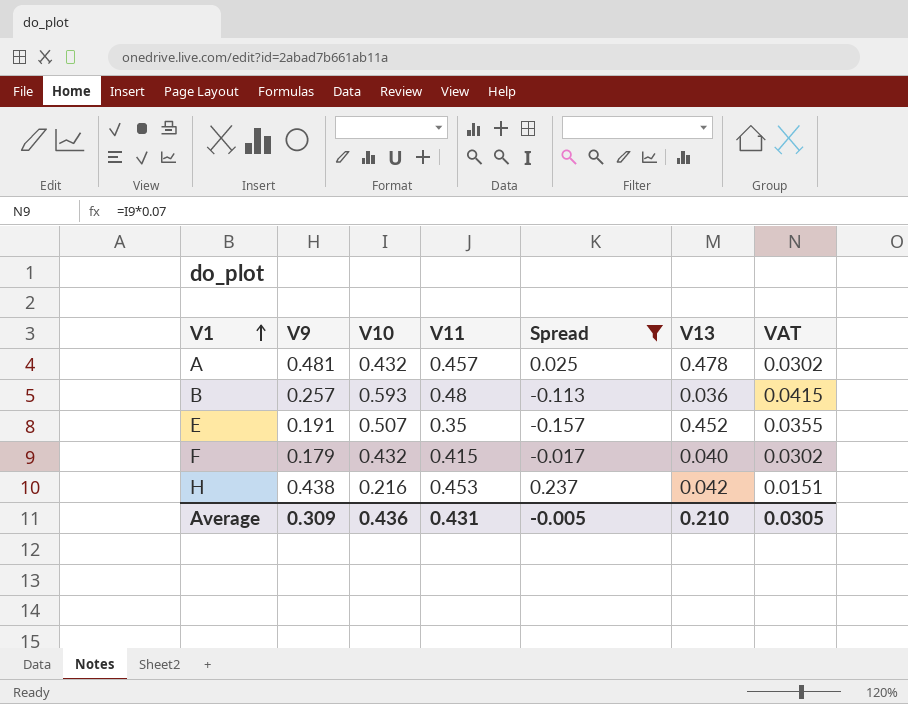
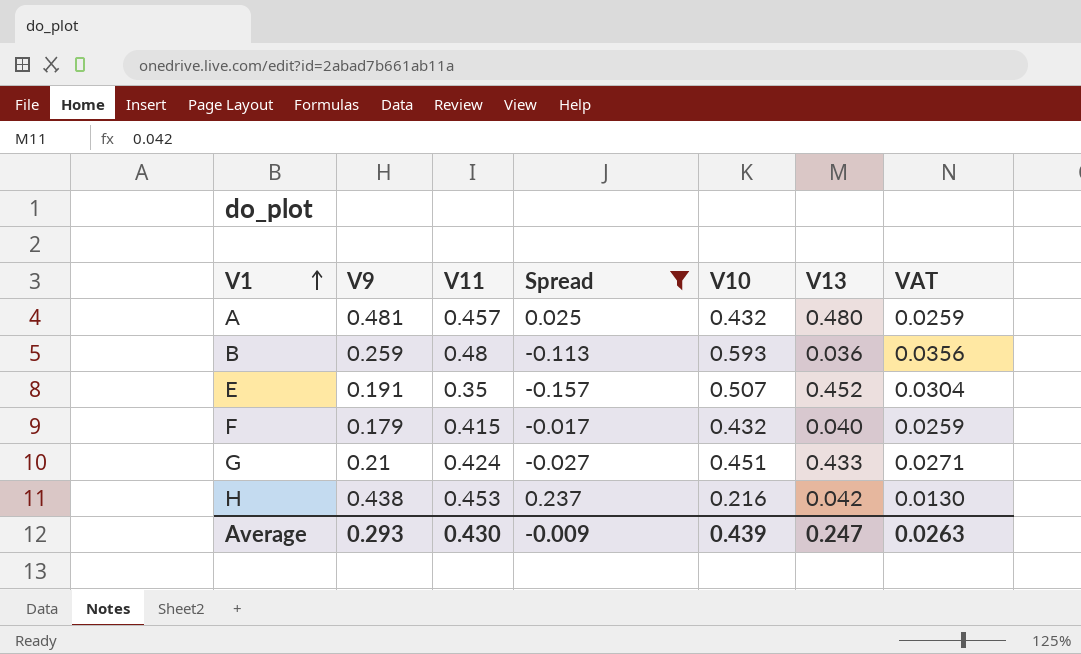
column V10 | position: 3 -> 5
column VAT | formula: [V10] * 0.07 -> [V10] * 0.06
A | V13: 0.478 -> 0.480
B | V9: 0.257 -> 0.259
row G: none -> 0.21 | 0.424 | -0.027 | 0.451 | 0.433 | 0.0271
Average | V9: 0.309 -> 0.293
Average | V11: 0.431 -> 0.430
Average | Spread: -0.005 -> -0.009
Average | V10: 0.436 -> 0.439
Average | V13: 0.210 -> 0.247
Average | VAT: 0.0305 -> 0.0263

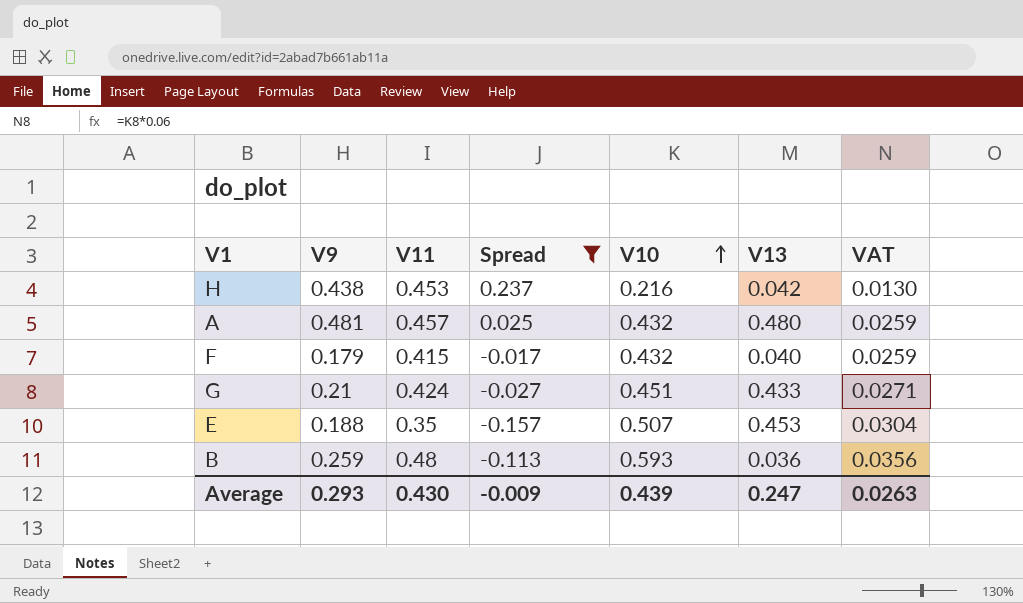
row order: V1 ascending -> V10 ascending
E | V9: 0.191 -> 0.188
E | V13: 0.452 -> 0.453

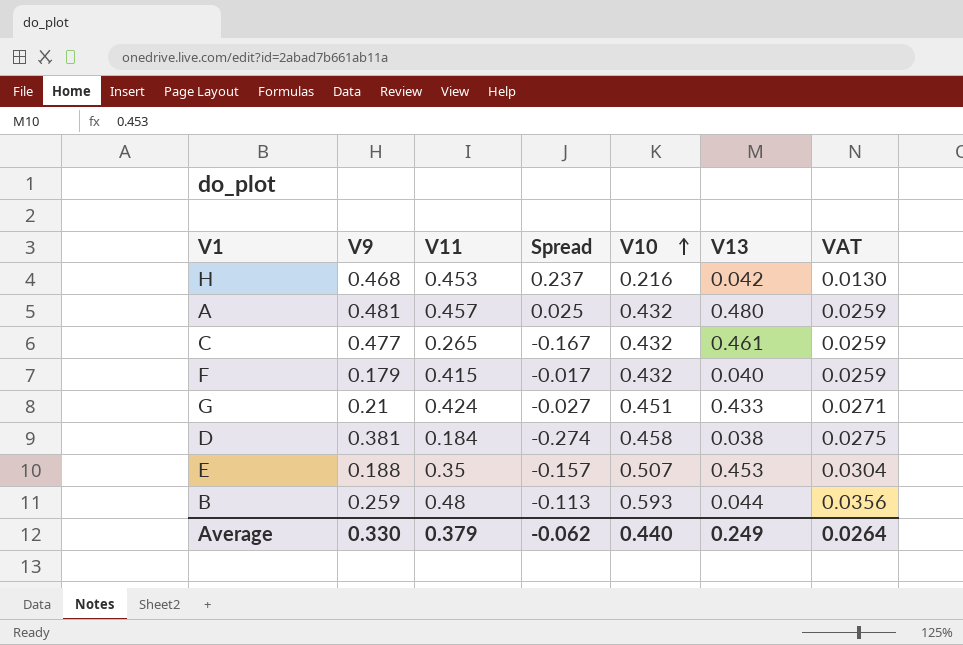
filter: Spread >= -0.157 -> none
H | V9: 0.438 -> 0.468
B | V13: 0.036 -> 0.044
Average | V9: 0.293 -> 0.330
Average | V11: 0.430 -> 0.379
Average | Spread: -0.009 -> -0.062
Average | V10: 0.439 -> 0.440
Average | V13: 0.247 -> 0.249
Average | VAT: 0.0263 -> 0.0264

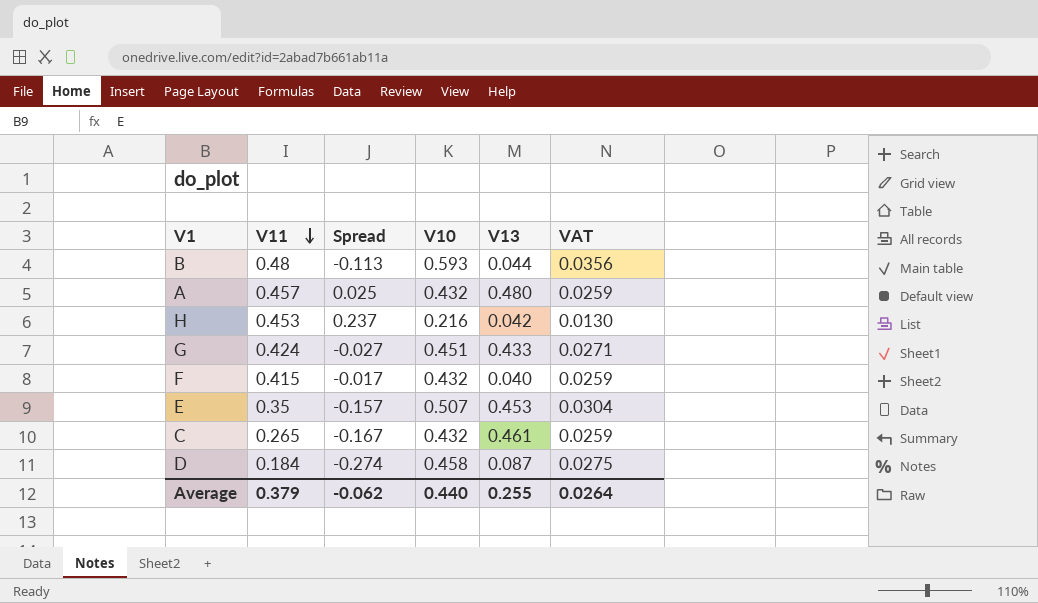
row order: V10 ascending -> V11 descending
column V9 | position: 2 -> none
D | V13: 0.038 -> 0.087
Average | V13: 0.249 -> 0.255

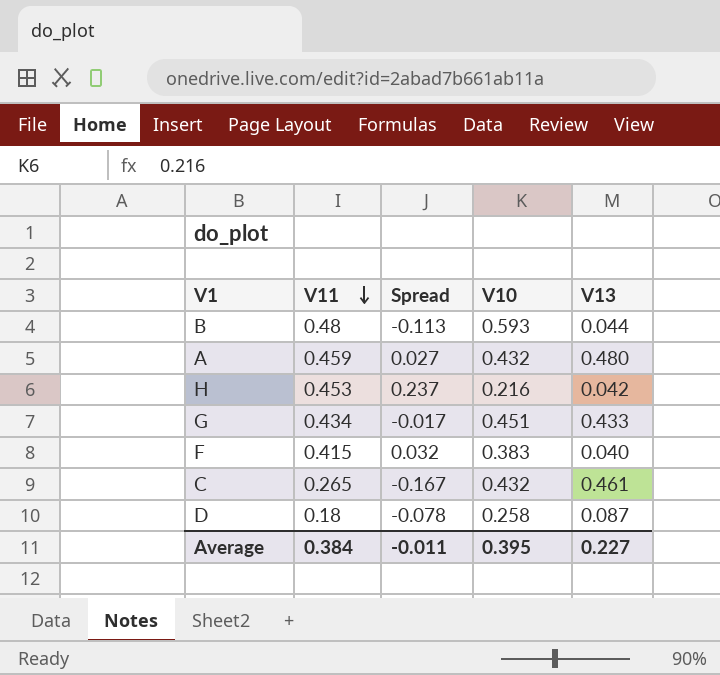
column VAT | formula: [V10] * 0.06 -> none
row E: 0.35 | -0.157 | 0.507 | 0.453 | 0.0304 -> none
A | V11: 0.457 -> 0.459
A | Spread: 0.025 -> 0.027
G | V11: 0.424 -> 0.434
G | Spread: -0.027 -> -0.017
F | Spread: -0.017 -> 0.032
F | V10: 0.432 -> 0.383
D | V11: 0.184 -> 0.18
D | Spread: -0.274 -> -0.078
D | V10: 0.458 -> 0.258
Average | V11: 0.379 -> 0.384
Average | Spread: -0.062 -> -0.011
Average | V10: 0.440 -> 0.395
Average | V13: 0.255 -> 0.227

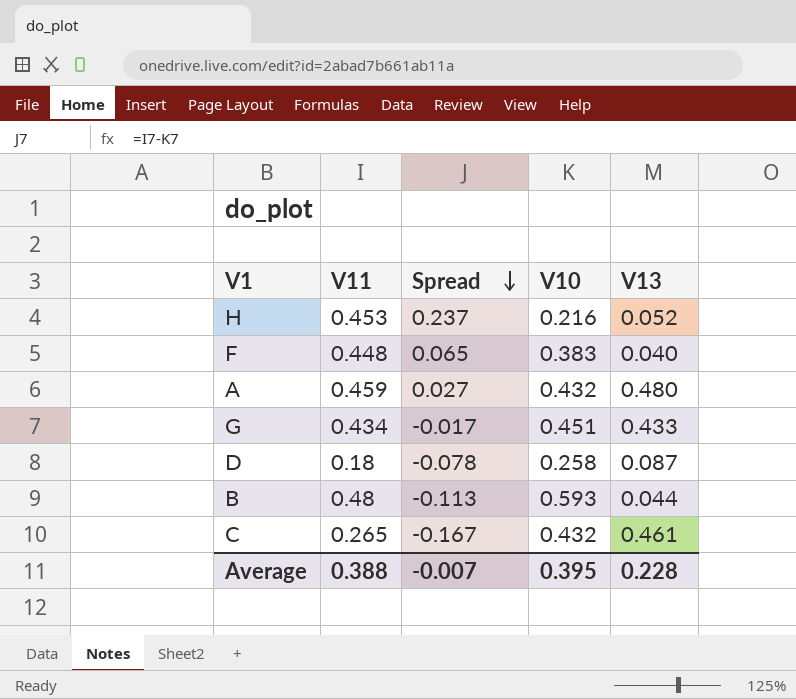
row order: V11 descending -> Spread descending
H | V13: 0.042 -> 0.052
F | V11: 0.415 -> 0.448
F | Spread: 0.032 -> 0.065
Average | V11: 0.384 -> 0.388
Average | Spread: -0.011 -> -0.007
Average | V13: 0.227 -> 0.228

